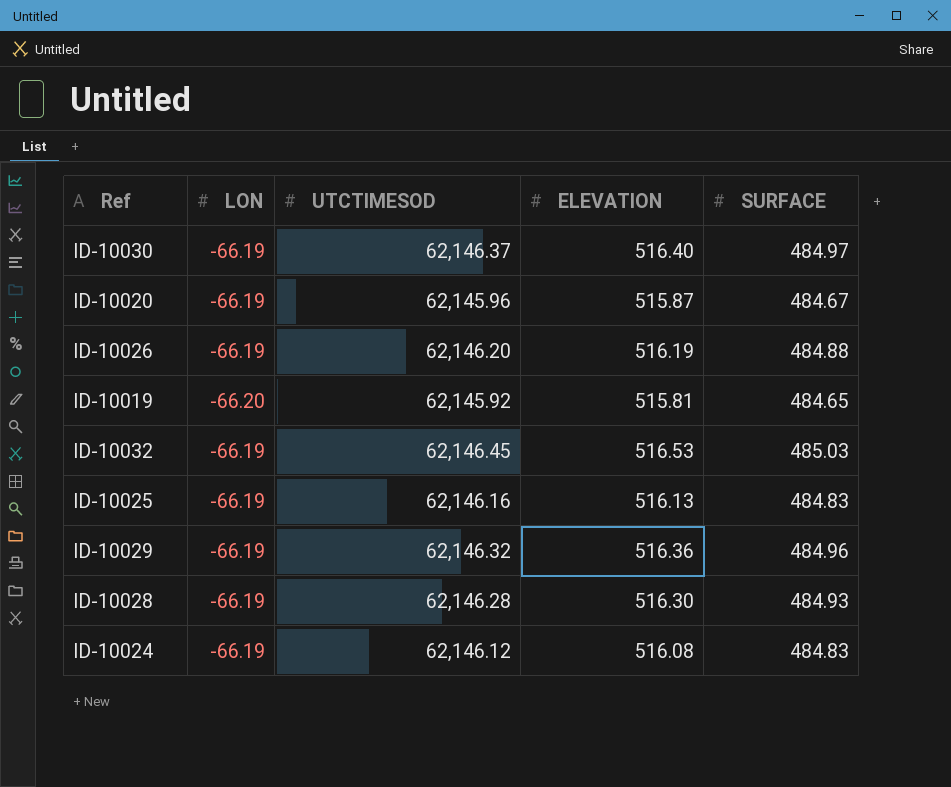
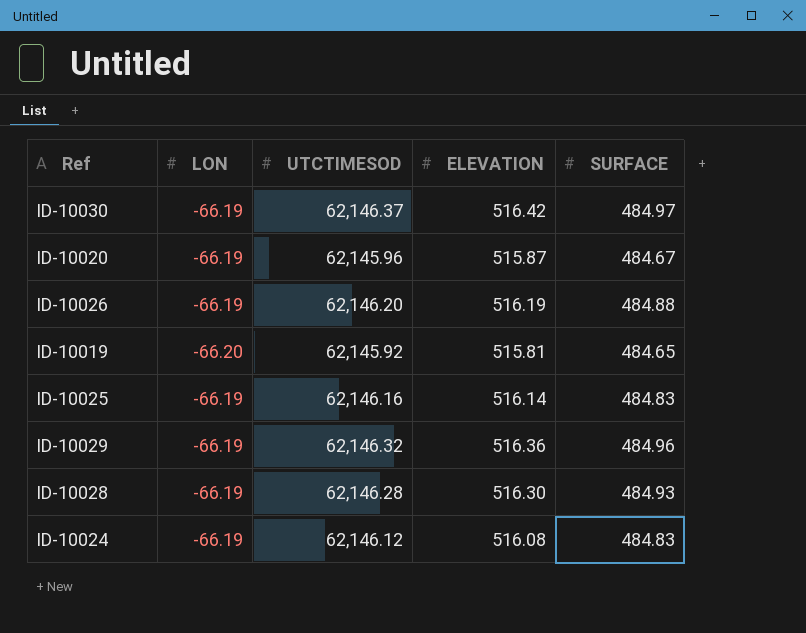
row ID-10032: -66.19 | 62,146.45 | 516.53 | 485.03 -> none
ID-10030 | ELEVATION: 516.40 -> 516.42
ID-10025 | ELEVATION: 516.13 -> 516.14

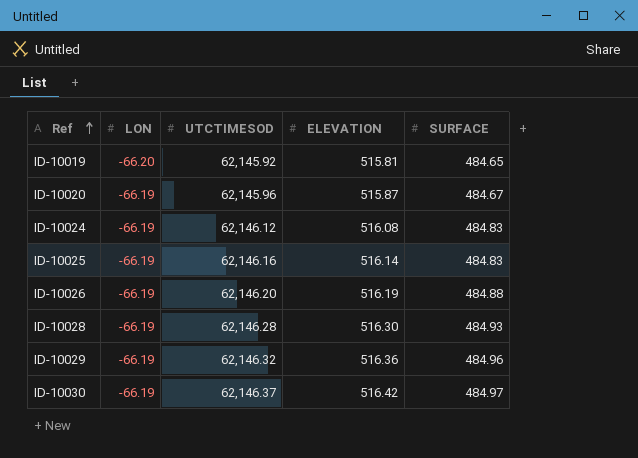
row order: none -> Ref ascending

